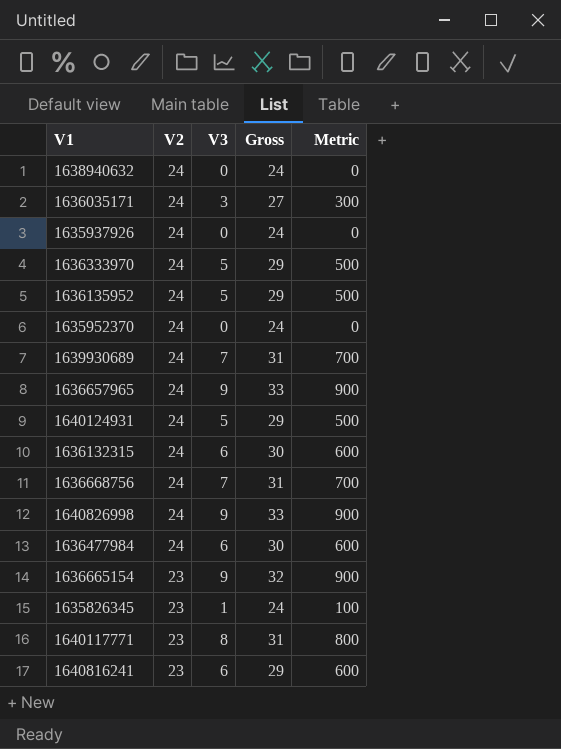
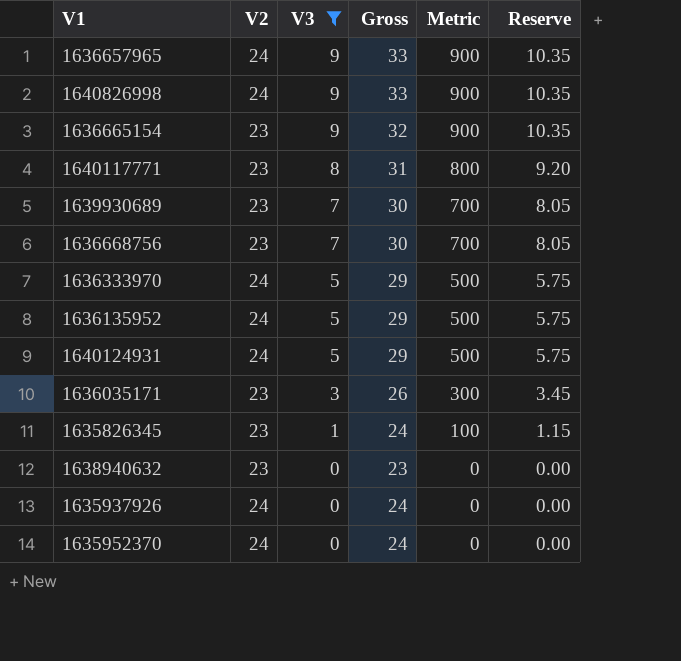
filter: none -> V3 != 6
row order: V2 descending -> V3 descending
column Reserve | formula: none -> [V3] * 1.15
1639930689 | V2: 24 -> 23
1639930689 | Gross: 31 -> 30
1636668756 | V2: 24 -> 23
1636668756 | Gross: 31 -> 30
1636035171 | V2: 24 -> 23
1636035171 | Gross: 27 -> 26
1638940632 | V2: 24 -> 23
1638940632 | Gross: 24 -> 23

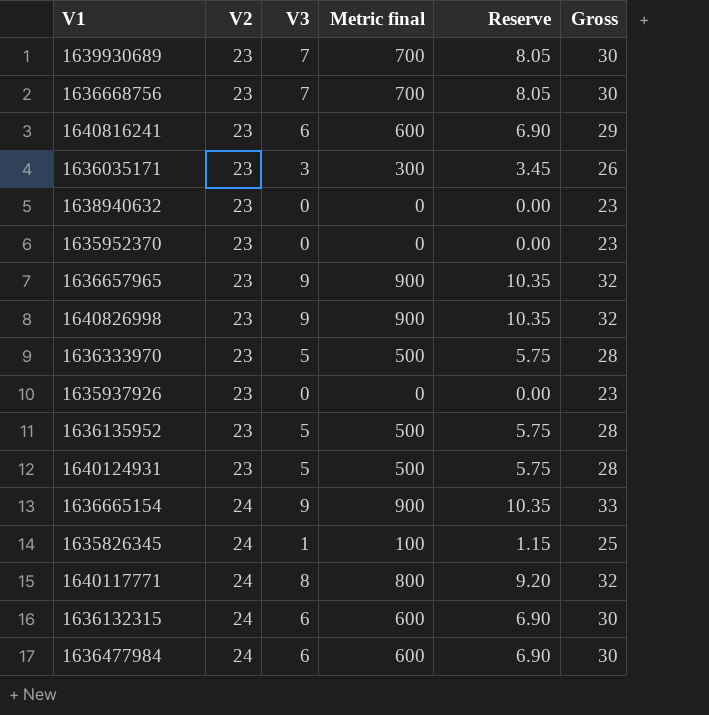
filter: V3 != 6 -> none
row order: V3 descending -> V2 ascending
column name: Metric -> Metric final
column Gross | position: 4 -> 6
1635952370 | V2: 24 -> 23
1635952370 | Gross: 24 -> 23
1636657965 | V2: 24 -> 23
1636657965 | Gross: 33 -> 32
1640826998 | V2: 24 -> 23
1640826998 | Gross: 33 -> 32
1636333970 | V2: 24 -> 23
1636333970 | Gross: 29 -> 28
1635937926 | V2: 24 -> 23
1635937926 | Gross: 24 -> 23
1636135952 | V2: 24 -> 23
1636135952 | Gross: 29 -> 28
1640124931 | V2: 24 -> 23
1640124931 | Gross: 29 -> 28
1636665154 | V2: 23 -> 24
1636665154 | Gross: 32 -> 33
1635826345 | V2: 23 -> 24
1635826345 | Gross: 24 -> 25
1640117771 | V2: 23 -> 24
1640117771 | Gross: 31 -> 32

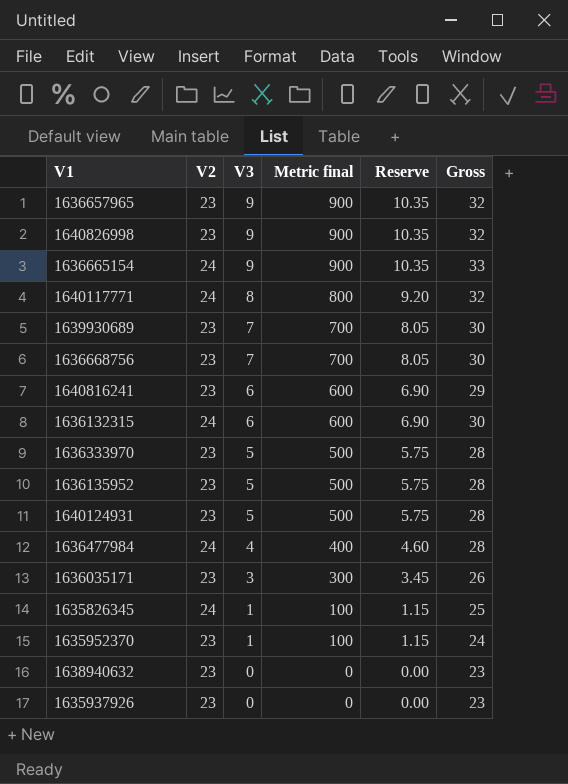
row order: V2 ascending -> V3 descending
1636477984 | V3: 6 -> 4
1636477984 | Metric final: 600 -> 400
1636477984 | Reserve: 6.90 -> 4.60
1636477984 | Gross: 30 -> 28
1635952370 | V3: 0 -> 1
1635952370 | Metric final: 0 -> 100
1635952370 | Reserve: 0.00 -> 1.15
1635952370 | Gross: 23 -> 24

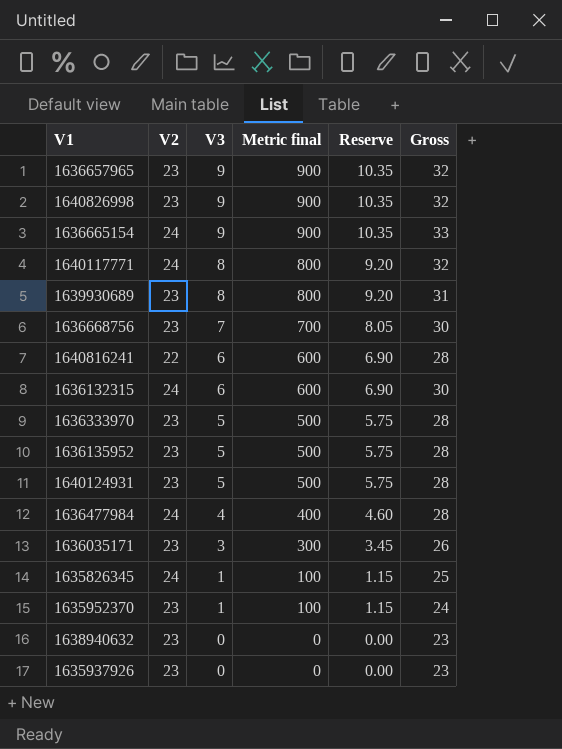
1639930689 | V3: 7 -> 8
1639930689 | Metric final: 700 -> 800
1639930689 | Reserve: 8.05 -> 9.20
1639930689 | Gross: 30 -> 31
1640816241 | V2: 23 -> 22
1640816241 | Gross: 29 -> 28

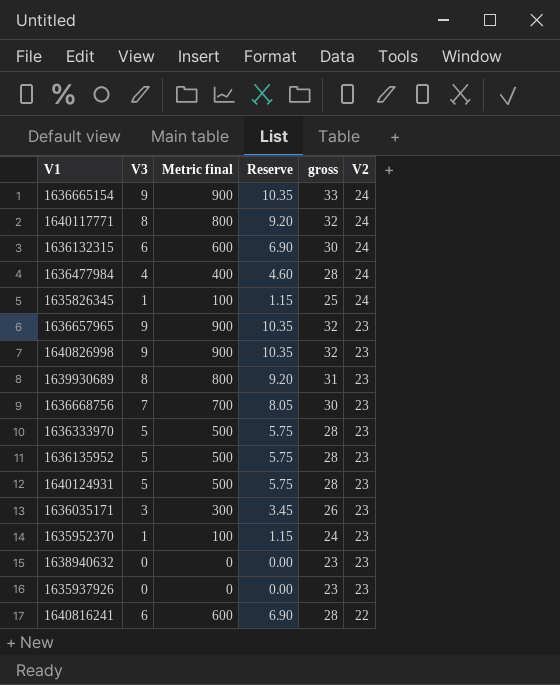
row order: V3 descending -> V2 descending
column name: Gross -> gross
column V2 | position: 2 -> 6

